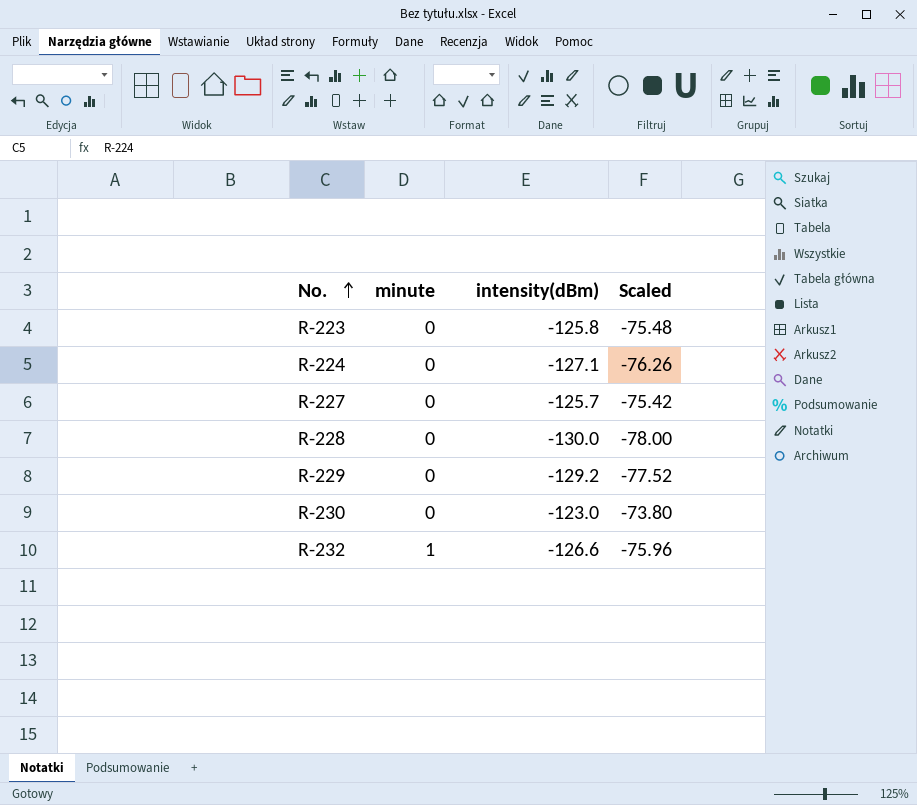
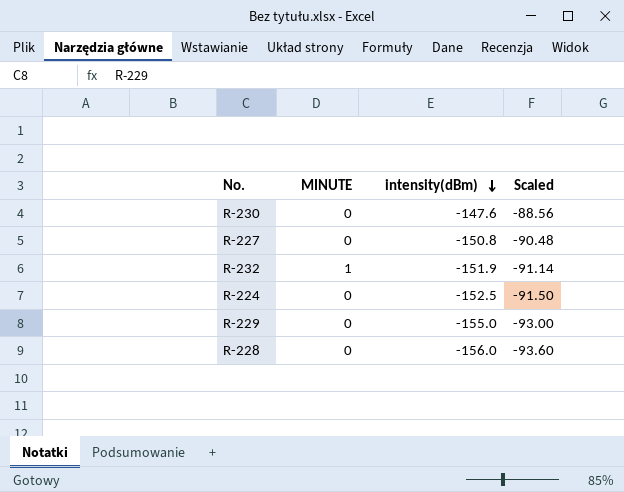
row order: No. ascending -> intensity(dBm) descending
column name: minute -> MINUTE
row R-223: 0 | -125.8 | -75.48 -> none
R-230 | intensity(dBm): -123.0 -> -147.6
R-230 | Scaled: -73.80 -> -88.56
R-227 | intensity(dBm): -125.7 -> -150.8
R-227 | Scaled: -75.42 -> -90.48
R-232 | intensity(dBm): -126.6 -> -151.9
R-232 | Scaled: -75.96 -> -91.14
R-224 | intensity(dBm): -127.1 -> -152.5
R-224 | Scaled: -76.26 -> -91.50
R-229 | intensity(dBm): -129.2 -> -155.0
R-229 | Scaled: -77.52 -> -93.00
R-228 | intensity(dBm): -130.0 -> -156.0
R-228 | Scaled: -78.00 -> -93.60

